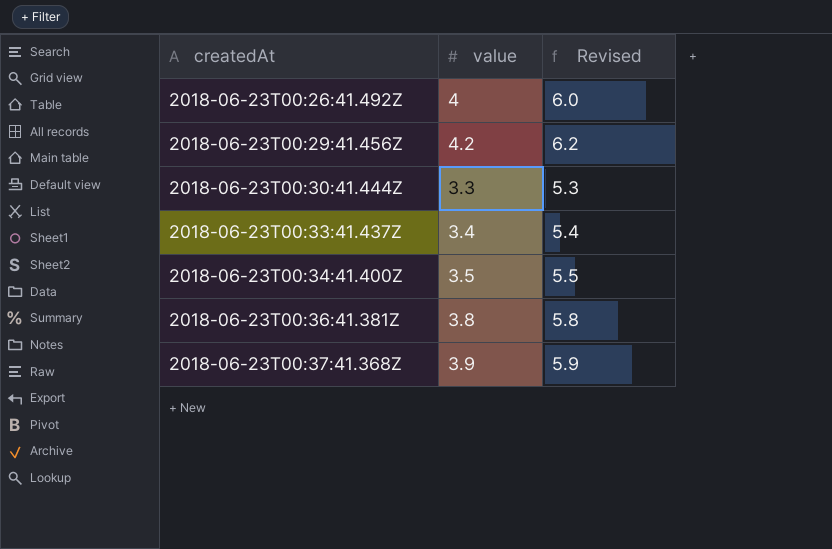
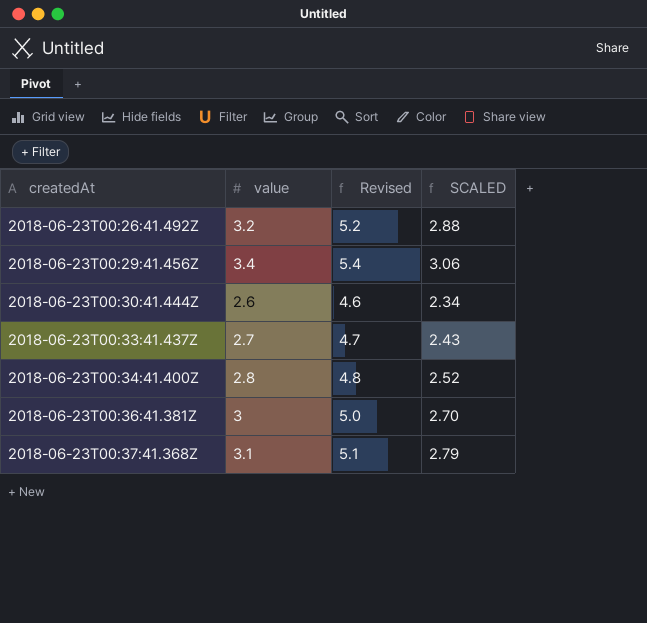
column SCALED | formula: none -> [value] * 0.9
2018-06-23T00:26:41.492Z | value: 4 -> 3.2
2018-06-23T00:26:41.492Z | Revised: 6.0 -> 5.2
2018-06-23T00:29:41.456Z | value: 4.2 -> 3.4
2018-06-23T00:29:41.456Z | Revised: 6.2 -> 5.4
2018-06-23T00:30:41.444Z | value: 3.3 -> 2.6
2018-06-23T00:30:41.444Z | Revised: 5.3 -> 4.6
2018-06-23T00:33:41.437Z | value: 3.4 -> 2.7
2018-06-23T00:33:41.437Z | Revised: 5.4 -> 4.7
2018-06-23T00:34:41.400Z | value: 3.5 -> 2.8
2018-06-23T00:34:41.400Z | Revised: 5.5 -> 4.8
2018-06-23T00:36:41.381Z | value: 3.8 -> 3
2018-06-23T00:36:41.381Z | Revised: 5.8 -> 5.0
2018-06-23T00:37:41.368Z | value: 3.9 -> 3.1
2018-06-23T00:37:41.368Z | Revised: 5.9 -> 5.1

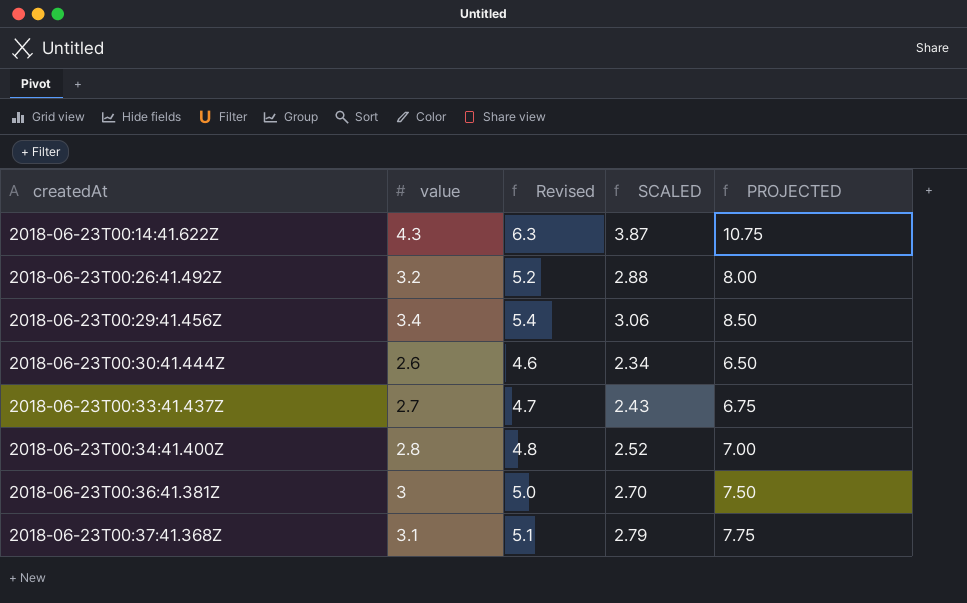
column PROJECTED | formula: none -> [value] * 2.5
row 2018-06-23T00:14:41.622Z: none -> 4.3 | 6.3 | 3.87 | 10.75

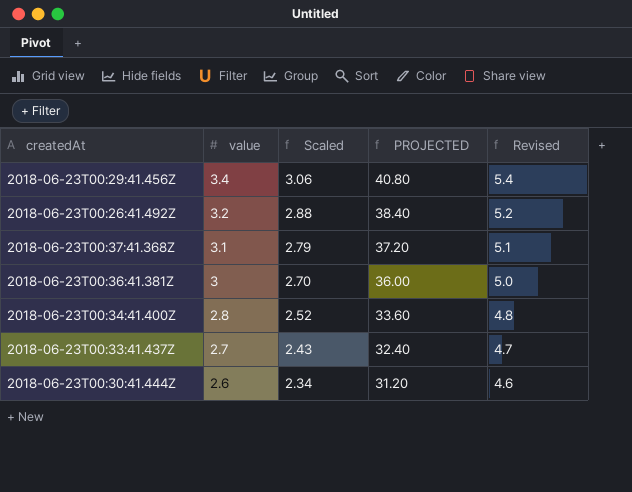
row order: createdAt ascending -> value descending
column name: SCALED -> Scaled
column PROJECTED | formula: [value] * 2.5 -> [value] * 12
column Revised | position: 3 -> 5
row 2018-06-23T00:14:41.622Z: 4.3 | 6.3 | 3.87 | 10.75 -> none

